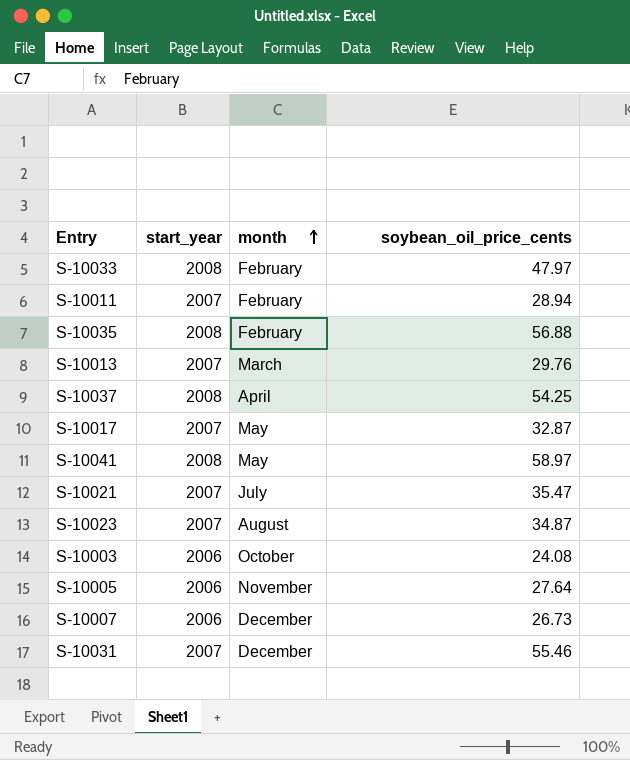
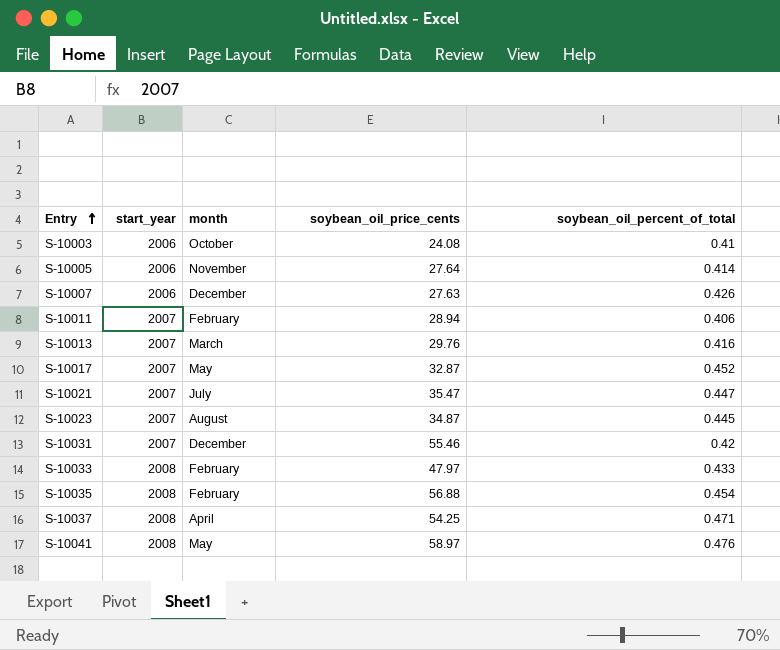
row order: month ascending -> Entry ascending
column soybean_oil_percent_of_total | position: none -> 5
S-10007 | soybean_oil_price_cents: 26.73 -> 27.63

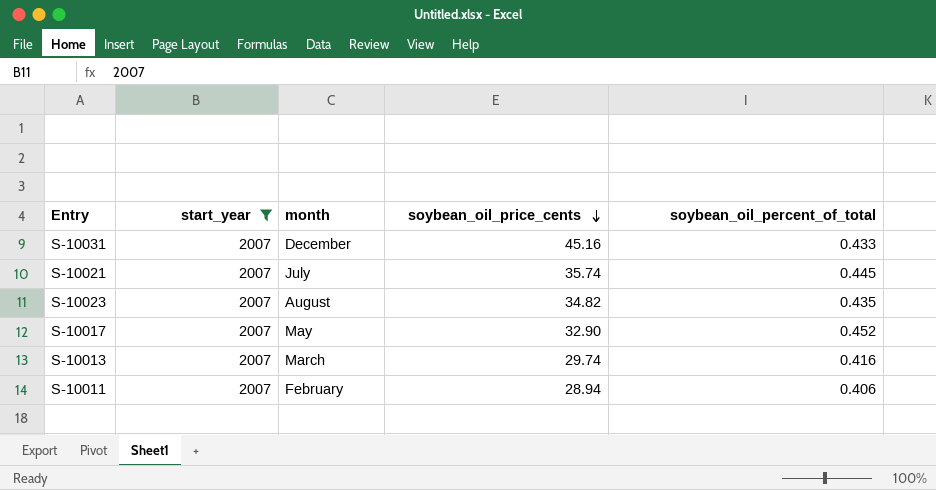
filter: none -> start_year = 2007
row order: Entry ascending -> soybean_oil_price_cents descending
S-10031 | soybean_oil_price_cents: 55.46 -> 45.16
S-10031 | soybean_oil_percent_of_total: 0.42 -> 0.433
S-10021 | soybean_oil_price_cents: 35.47 -> 35.74
S-10021 | soybean_oil_percent_of_total: 0.447 -> 0.445
S-10023 | soybean_oil_price_cents: 34.87 -> 34.82
S-10023 | soybean_oil_percent_of_total: 0.445 -> 0.435
S-10017 | soybean_oil_price_cents: 32.87 -> 32.90
S-10013 | soybean_oil_price_cents: 29.76 -> 29.74

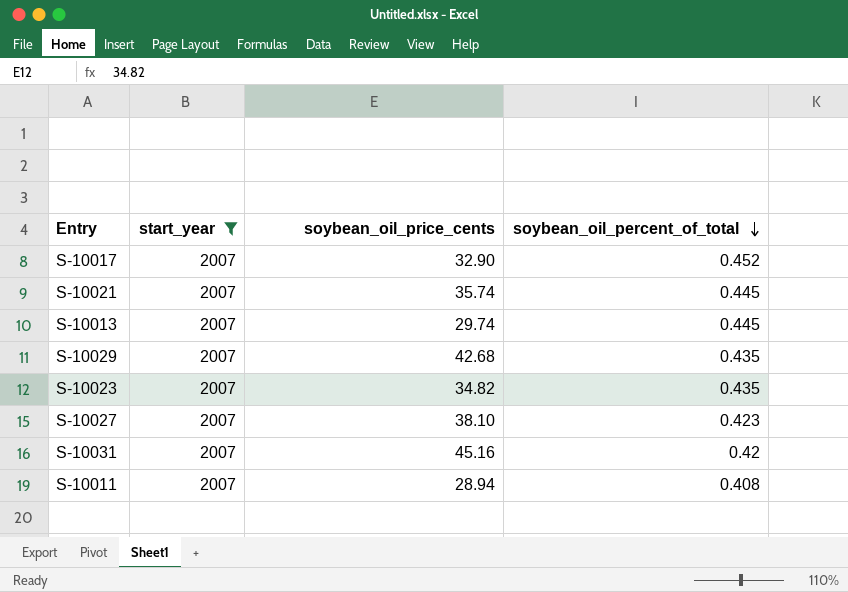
row order: soybean_oil_price_cents descending -> soybean_oil_percent_of_total descending
column month | position: 3 -> none
S-10013 | soybean_oil_percent_of_total: 0.416 -> 0.445
row S-10029: none -> 2007 | 42.68 | 0.435
row S-10027: none -> 2007 | 38.10 | 0.423
S-10031 | soybean_oil_percent_of_total: 0.433 -> 0.42
S-10011 | soybean_oil_percent_of_total: 0.406 -> 0.408

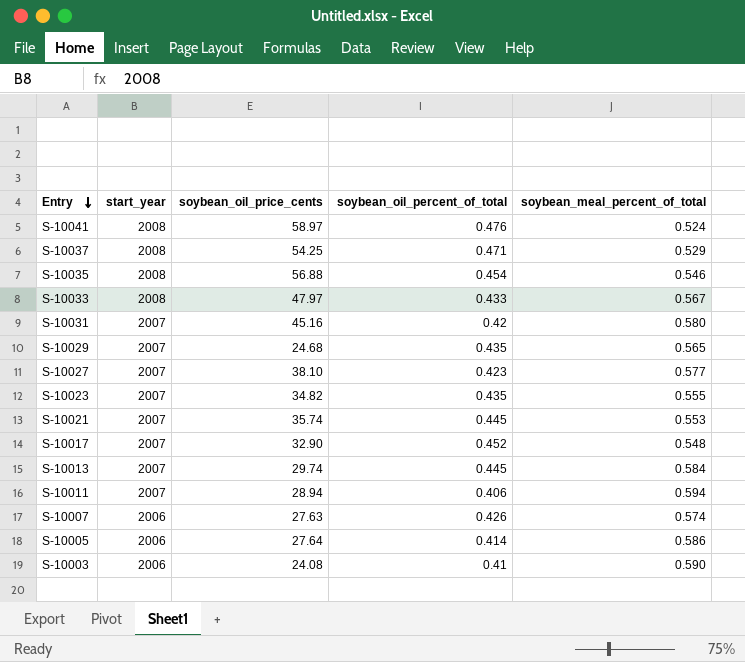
filter: start_year = 2007 -> none
row order: soybean_oil_percent_of_total descending -> Entry descending
column soybean_meal_percent_of_total | position: none -> 5
S-10029 | soybean_oil_price_cents: 42.68 -> 24.68
S-10011 | soybean_oil_percent_of_total: 0.408 -> 0.406

